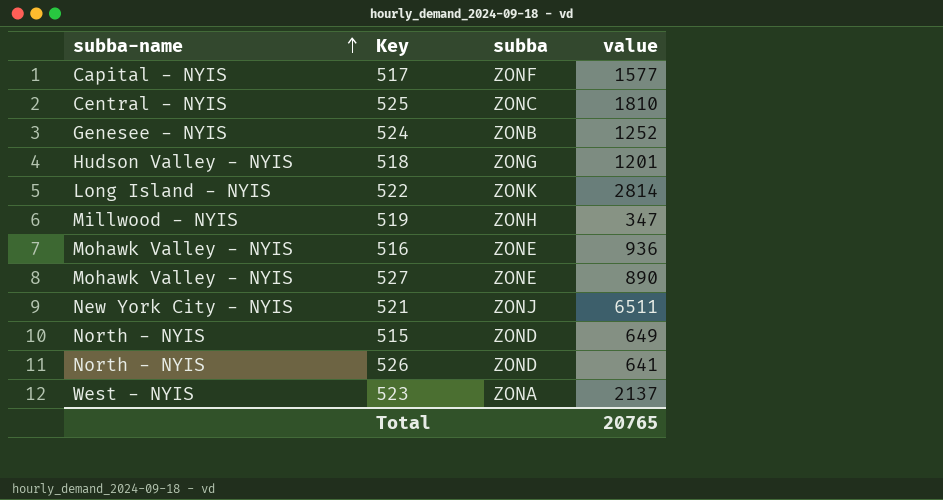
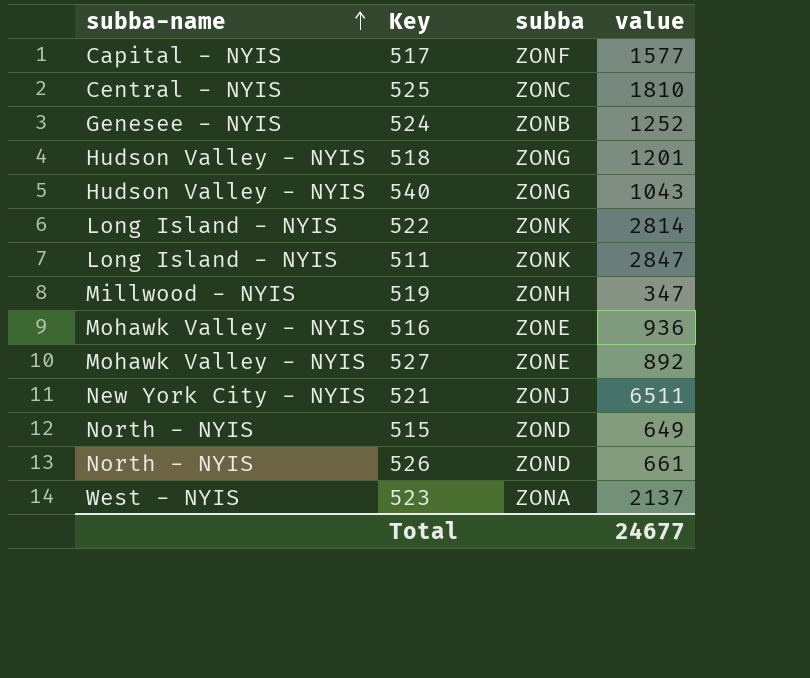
row 540: none -> Hudson Valley - NYIS | ZONG | 1043
row 511: none -> Long Island - NYIS | ZONK | 2847
527 | value: 890 -> 892
526 | value: 641 -> 661
Total | value: 20765 -> 24677

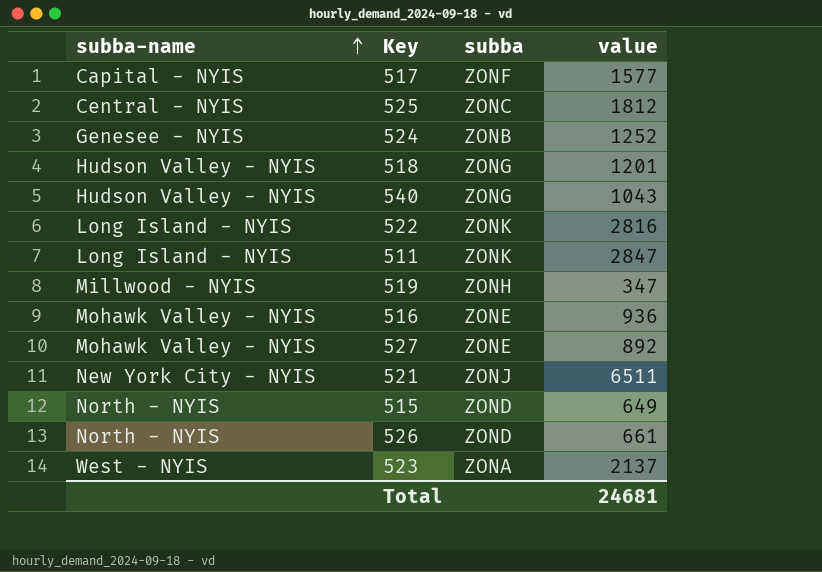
525 | value: 1810 -> 1812
522 | value: 2814 -> 2816
Total | value: 24677 -> 24681

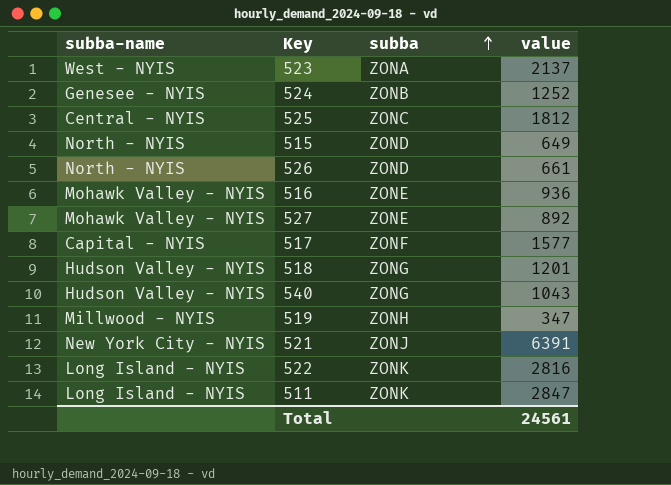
row order: subba-name ascending -> subba ascending
521 | value: 6511 -> 6391
Total | value: 24681 -> 24561

